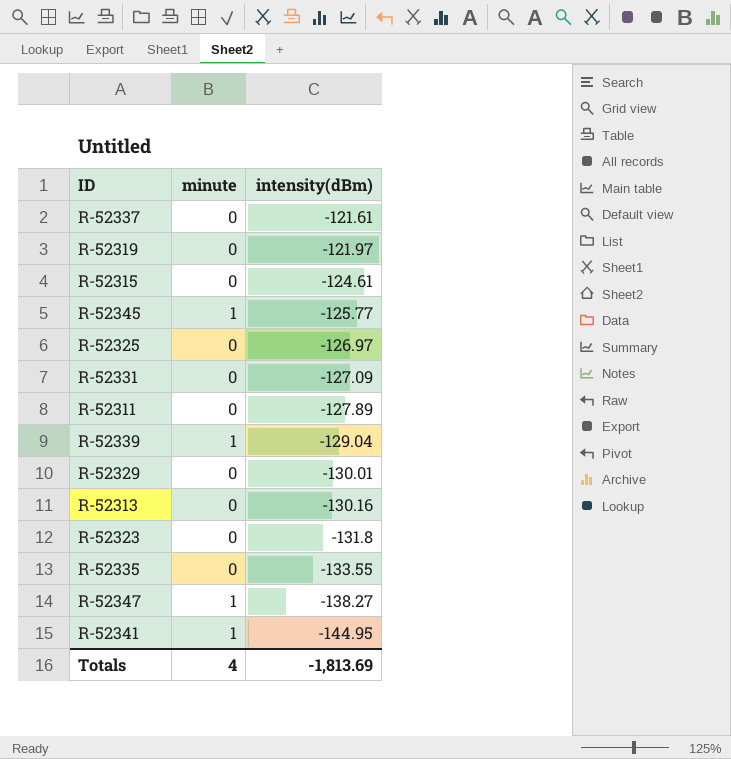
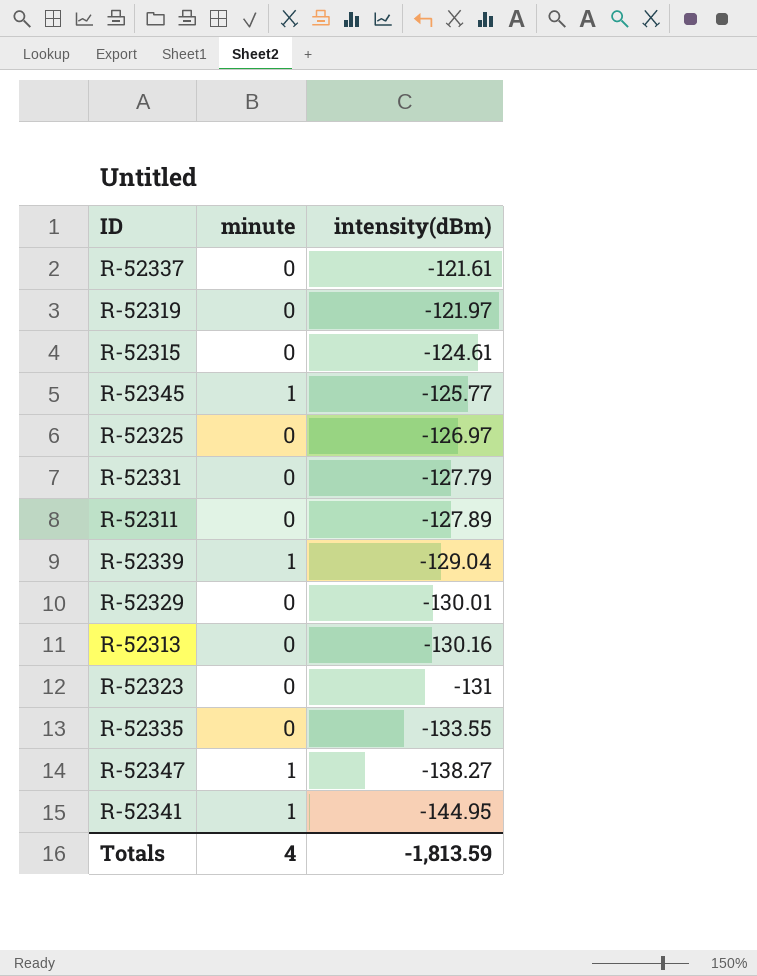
R-52331 | intensity(dBm): -127.09 -> -127.79
R-52323 | intensity(dBm): -131.8 -> -131
Totals | intensity(dBm): -1,813.69 -> -1,813.59

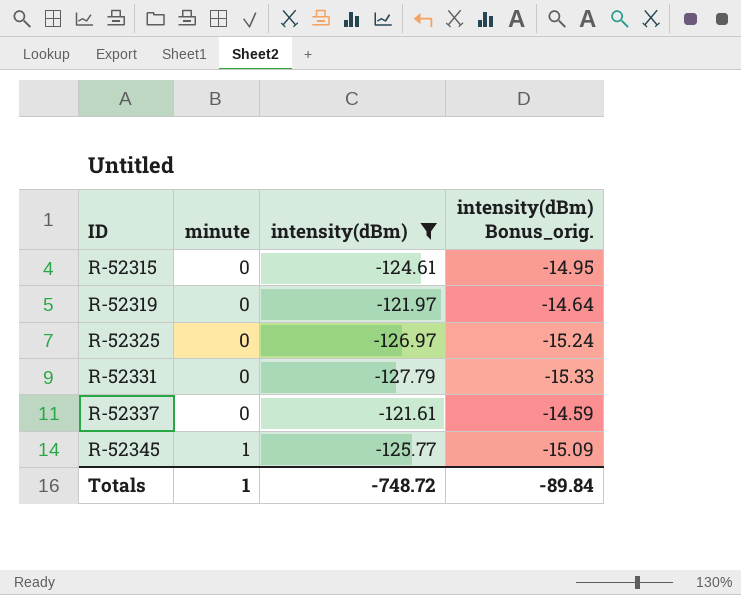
filter: none -> intensity(dBm) >= -127.79
row order: intensity(dBm) descending -> ID ascending
column intensity(dBm) Bonus_orig. | formula: none -> [intensity(dBm)] * 0.12
Totals | minute: 4 -> 1
Totals | intensity(dBm): -1,813.59 -> -748.72

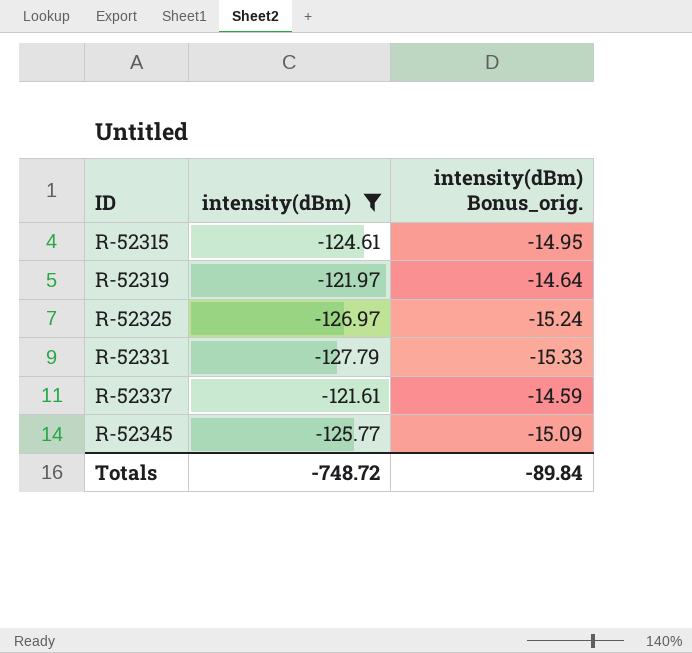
column minute | position: 2 -> none

